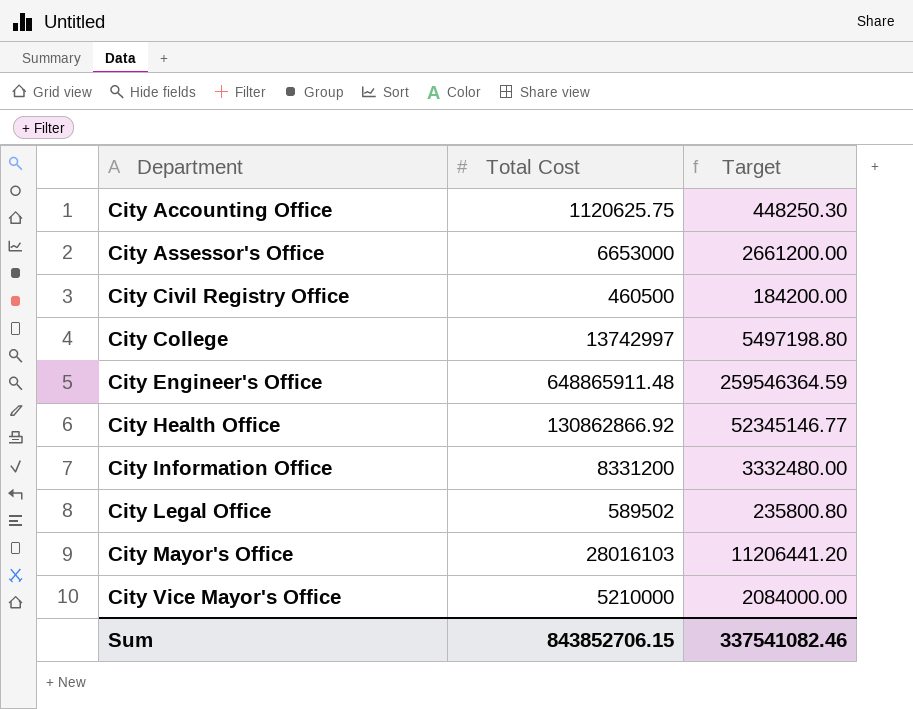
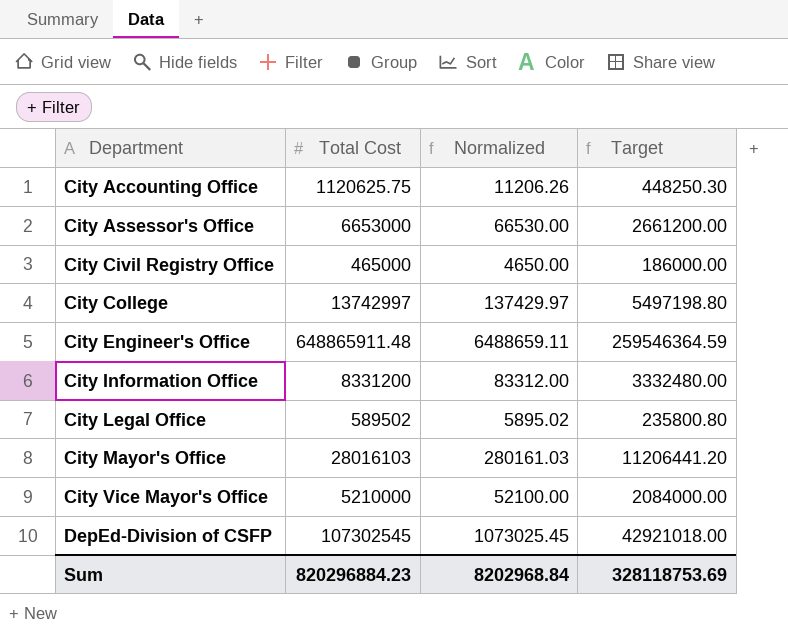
column Normalized | formula: none -> [Total Cost] * 0.01
row City Health Office: 130862866.92 | 52345146.77 -> none
City Civil Registry Office | Total Cost: 460500 -> 465000
City Civil Registry Office | Target: 184200.00 -> 186000.00
row DepEd-Division of CSFP: none -> 107302545 | 1073025.45 | 42921018.00
Sum | Total Cost: 843852706.15 -> 820296884.23
Sum | Target: 337541082.46 -> 328118753.69

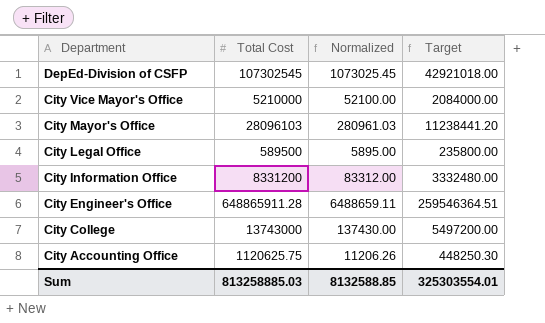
row order: Department ascending -> Department descending
row City Assessor's Office: 6653000 | 66530.00 | 2661200.00 -> none
row City Civil Registry Office: 465000 | 4650.00 | 186000.00 -> none
City Mayor's Office | Total Cost: 28016103 -> 28096103
City Mayor's Office | Normalized: 280161.03 -> 280961.03
City Mayor's Office | Target: 11206441.20 -> 11238441.20
City Legal Office | Total Cost: 589502 -> 589500
City Legal Office | Normalized: 5895.02 -> 5895.00
City Legal Office | Target: 235800.80 -> 235800.00
City Engineer's Office | Total Cost: 648865911.48 -> 648865911.28
City Engineer's Office | Target: 259546364.59 -> 259546364.51
City College | Total Cost: 13742997 -> 13743000
City College | Normalized: 137429.97 -> 137430.00
City College | Target: 5497198.80 -> 5497200.00
Sum | Total Cost: 820296884.23 -> 813258885.03
Sum | Normalized: 8202968.84 -> 8132588.85
Sum | Target: 328118753.69 -> 325303554.01

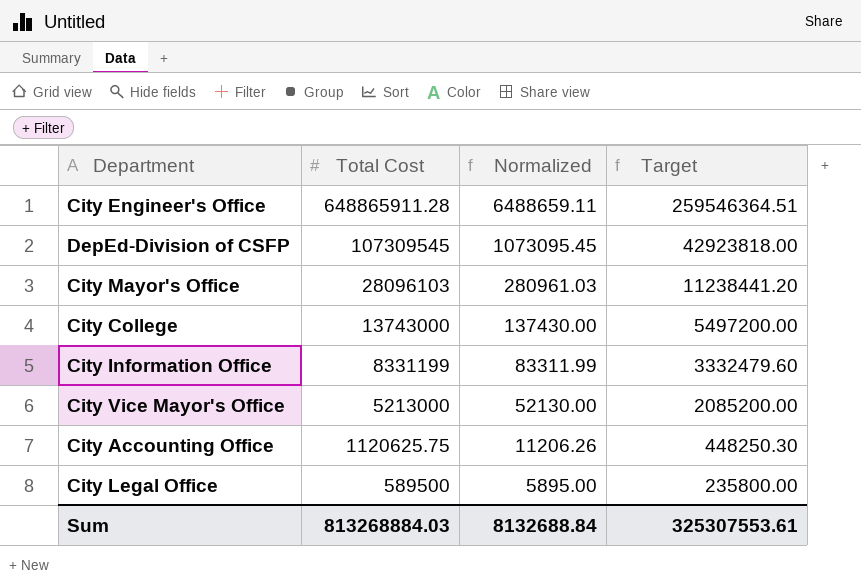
row order: Department descending -> Total Cost descending
DepEd-Division of CSFP | Total Cost: 107302545 -> 107309545
DepEd-Division of CSFP | Normalized: 1073025.45 -> 1073095.45
DepEd-Division of CSFP | Target: 42921018.00 -> 42923818.00
City Information Office | Total Cost: 8331200 -> 8331199
City Information Office | Normalized: 83312.00 -> 83311.99
City Information Office | Target: 3332480.00 -> 3332479.60
City Vice Mayor's Office | Total Cost: 5210000 -> 5213000
City Vice Mayor's Office | Normalized: 52100.00 -> 52130.00
City Vice Mayor's Office | Target: 2084000.00 -> 2085200.00
Sum | Total Cost: 813258885.03 -> 813268884.03
Sum | Normalized: 8132588.85 -> 8132688.84
Sum | Target: 325303554.01 -> 325307553.61

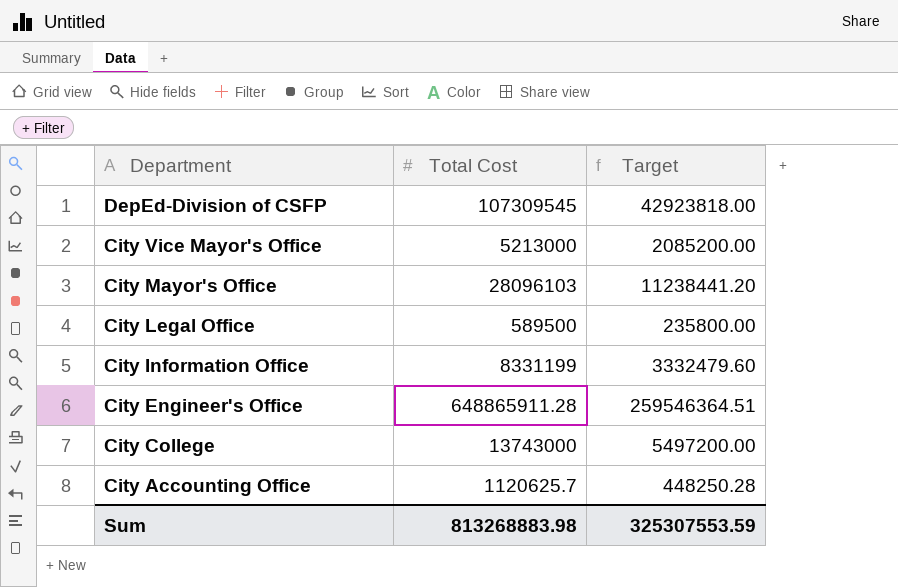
row order: Total Cost descending -> Department descending
column Normalized | formula: [Total Cost] * 0.01 -> none
City Accounting Office | Total Cost: 1120625.75 -> 1120625.7
City Accounting Office | Target: 448250.30 -> 448250.28
Sum | Total Cost: 813268884.03 -> 813268883.98
Sum | Target: 325307553.61 -> 325307553.59

